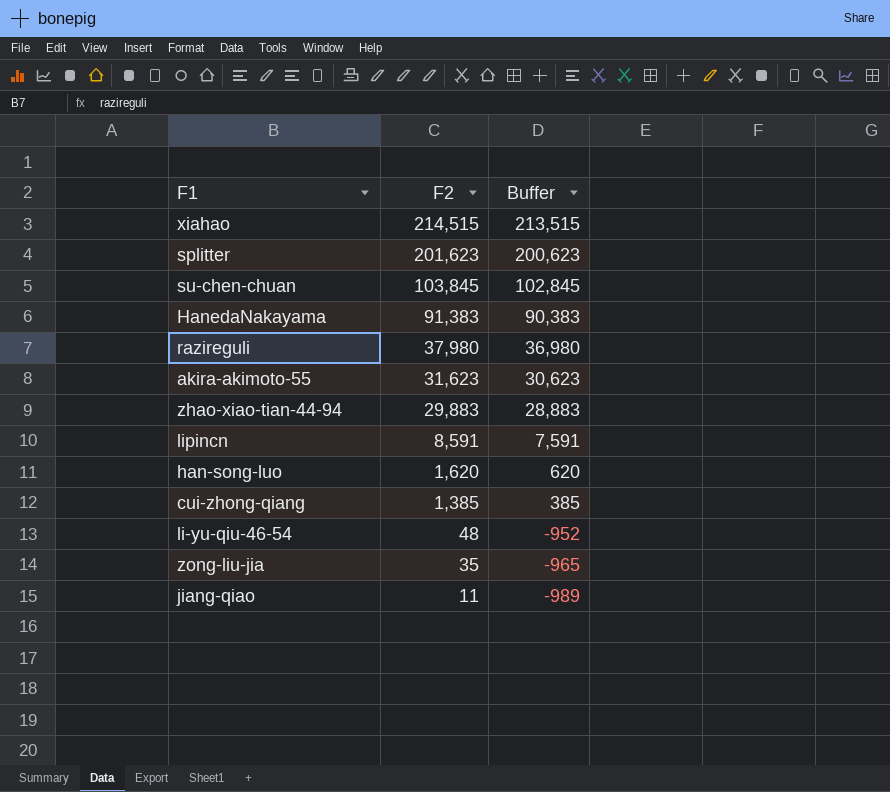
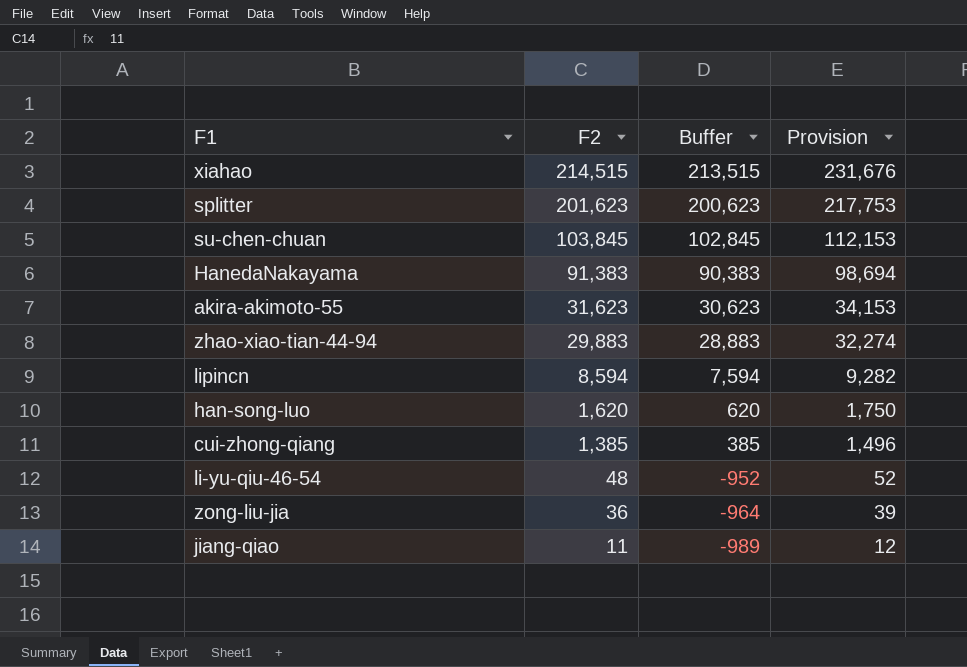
column Provision | formula: none -> [F2] * 1.08
row razireguli: 37,980 | 36,980 -> none
lipincn | F2: 8,591 -> 8,594
lipincn | Buffer: 7,591 -> 7,594
zong-liu-jia | F2: 35 -> 36
zong-liu-jia | Buffer: -965 -> -964

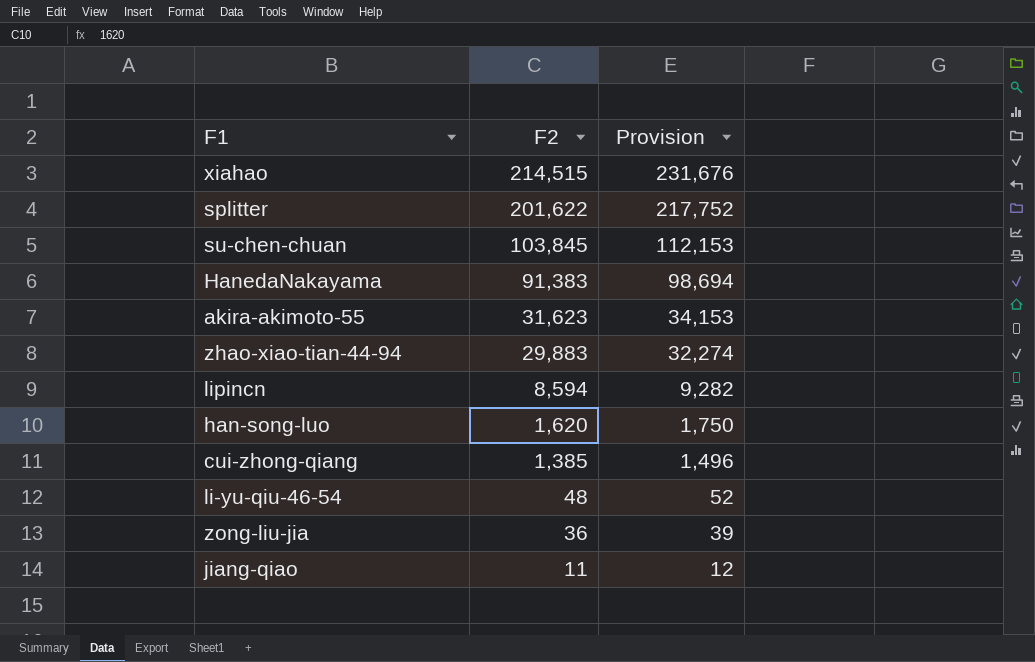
column Buffer | formula: [F2] - 1000 -> none
splitter | F2: 201,623 -> 201,622
splitter | Provision: 217,753 -> 217,752

